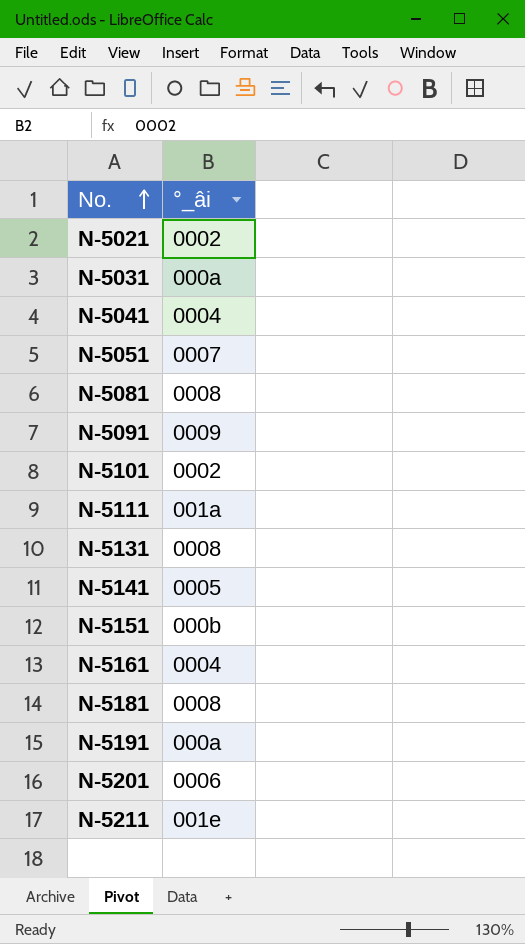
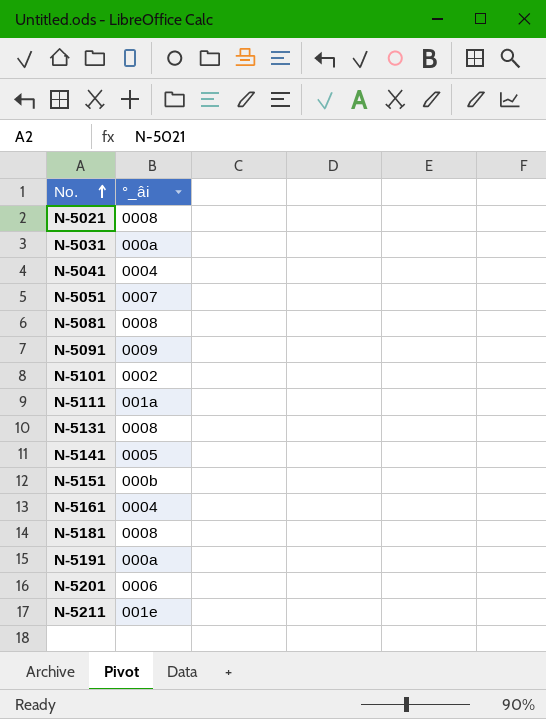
N-5021 | °_âi: 0002 -> 0008

